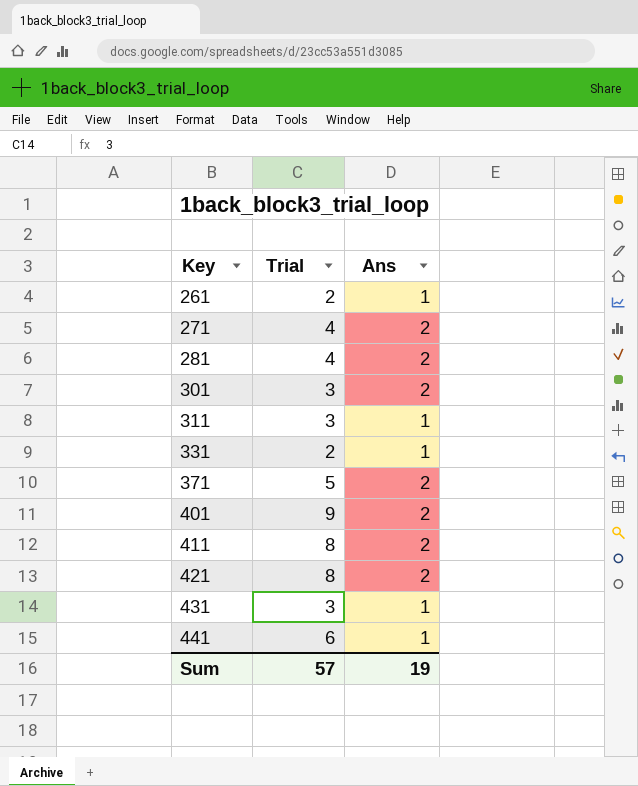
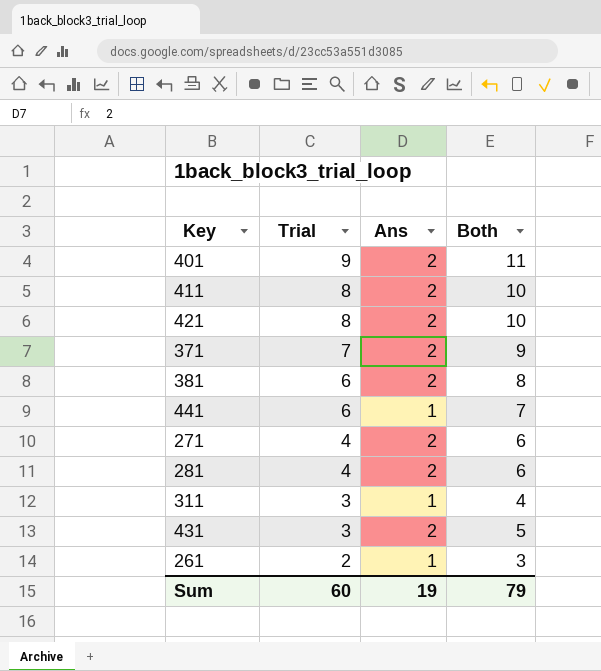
row order: Key ascending -> Trial descending
column Both | formula: none -> [Trial] + [Ans]
row 301: 3 | 2 -> none
row 331: 2 | 1 -> none
371 | Trial: 5 -> 7
row 381: none -> 6 | 2 | 8
431 | Ans: 1 -> 2
Sum | Trial: 57 -> 60

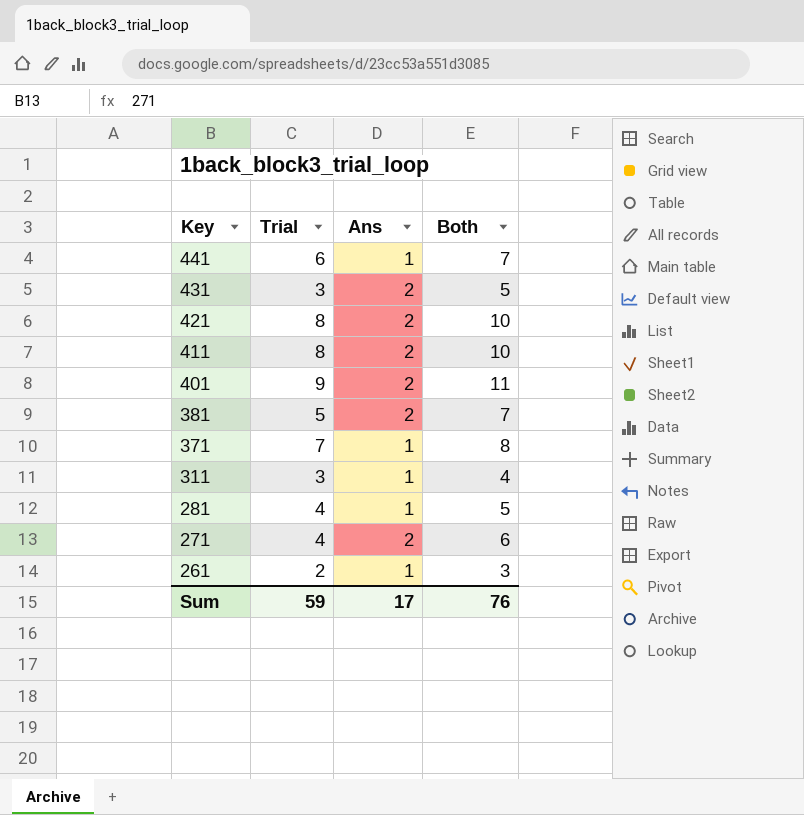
row order: Trial descending -> Key descending
381 | Trial: 6 -> 5
381 | Both: 8 -> 7
371 | Ans: 2 -> 1
371 | Both: 9 -> 8
281 | Ans: 2 -> 1
281 | Both: 6 -> 5
Sum | Trial: 60 -> 59
Sum | Ans: 19 -> 17
Sum | Both: 79 -> 76

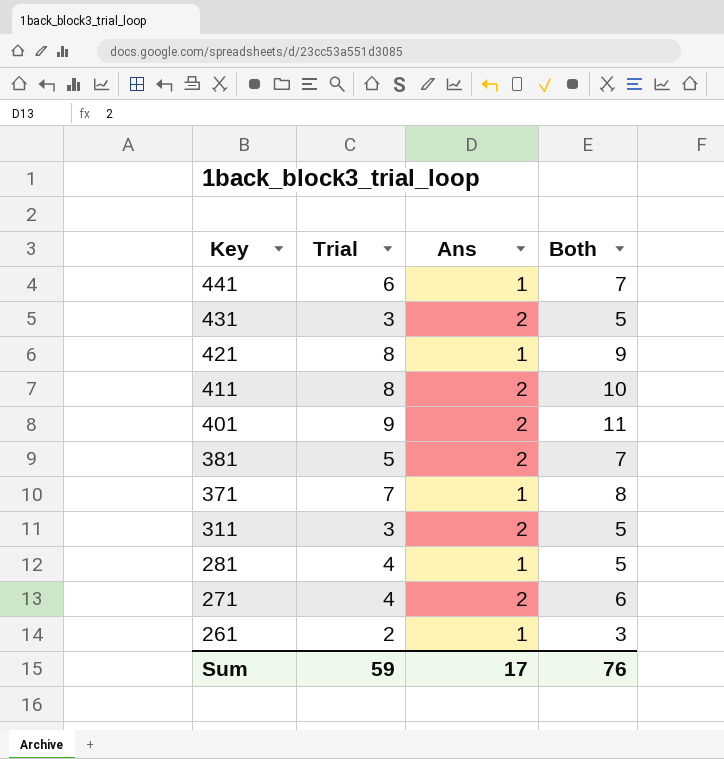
421 | Ans: 2 -> 1
421 | Both: 10 -> 9
311 | Ans: 1 -> 2
311 | Both: 4 -> 5

